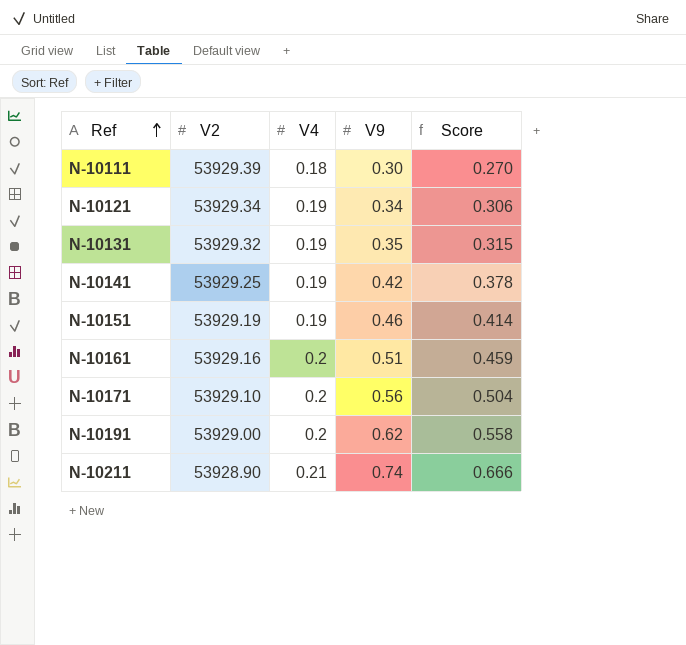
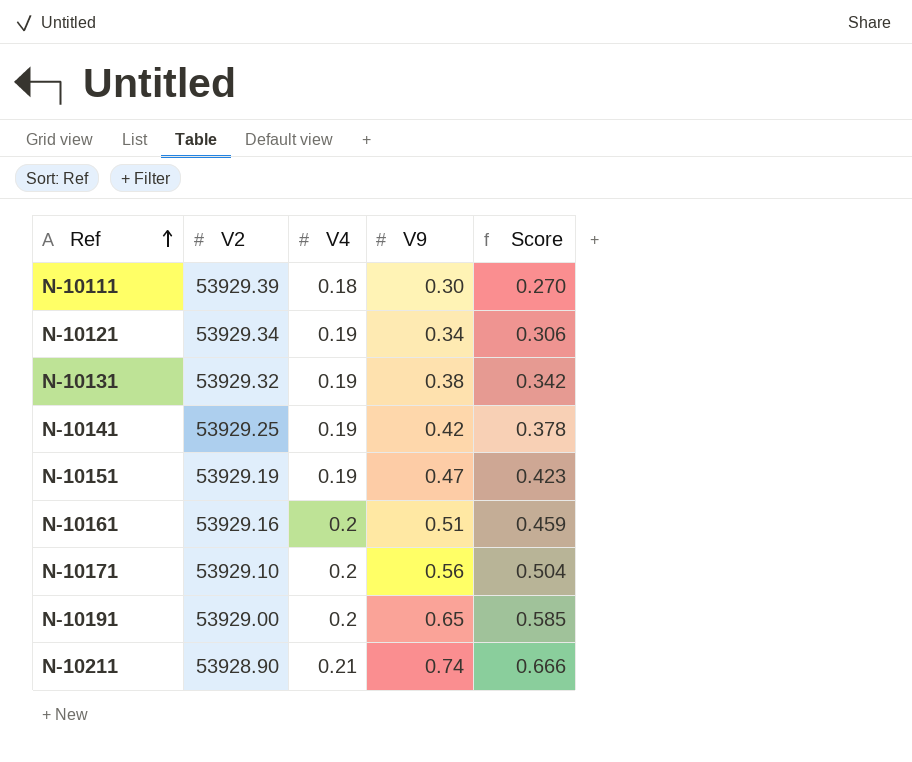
N-10131 | V9: 0.35 -> 0.38
N-10131 | Score: 0.315 -> 0.342
N-10151 | V9: 0.46 -> 0.47
N-10151 | Score: 0.414 -> 0.423
N-10191 | V9: 0.62 -> 0.65
N-10191 | Score: 0.558 -> 0.585

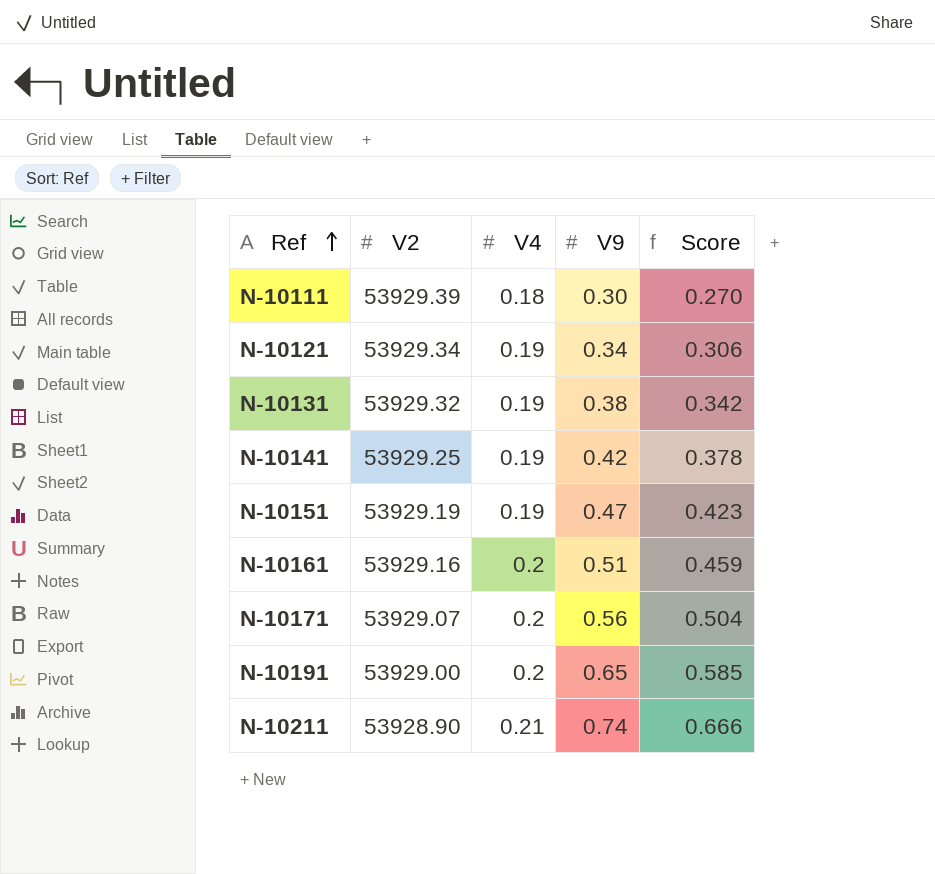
N-10171 | V2: 53929.10 -> 53929.07

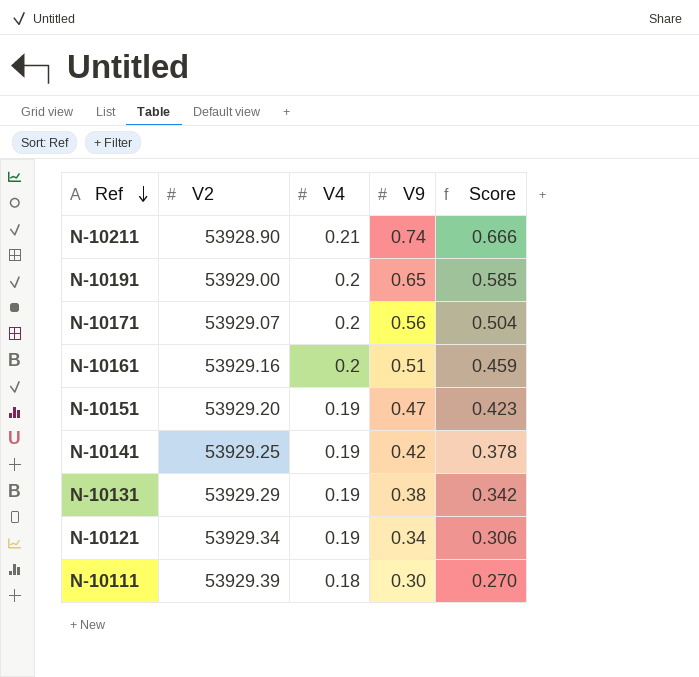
row order: Ref ascending -> Ref descending
N-10151 | V2: 53929.19 -> 53929.20
N-10131 | V2: 53929.32 -> 53929.29

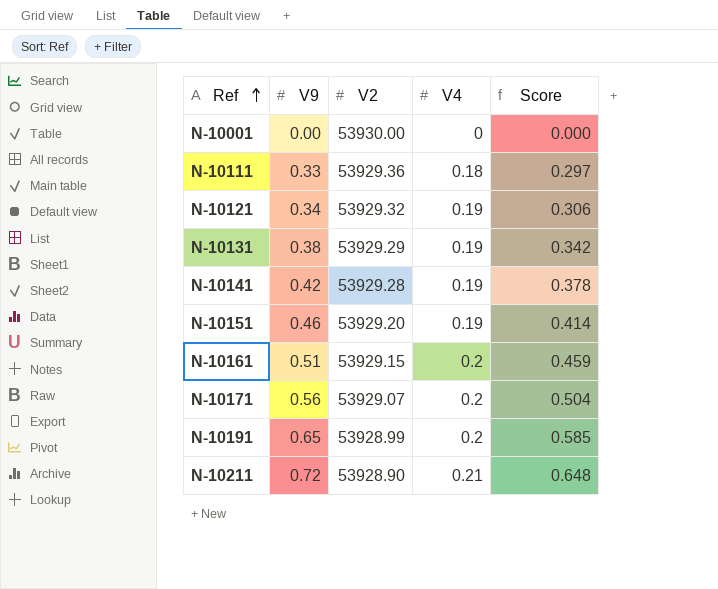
row order: Ref descending -> Ref ascending
column V9 | position: 4 -> 2
row N-10001: none -> 0.00 | 53930.00 | 0 | 0.000
N-10111 | V9: 0.30 -> 0.33
N-10111 | V2: 53929.39 -> 53929.36
N-10111 | Score: 0.270 -> 0.297
N-10121 | V2: 53929.34 -> 53929.32
N-10141 | V2: 53929.25 -> 53929.28
N-10151 | V9: 0.47 -> 0.46
N-10151 | Score: 0.423 -> 0.414
N-10161 | V2: 53929.16 -> 53929.15
N-10191 | V2: 53929.00 -> 53928.99
N-10211 | V9: 0.74 -> 0.72
N-10211 | Score: 0.666 -> 0.648

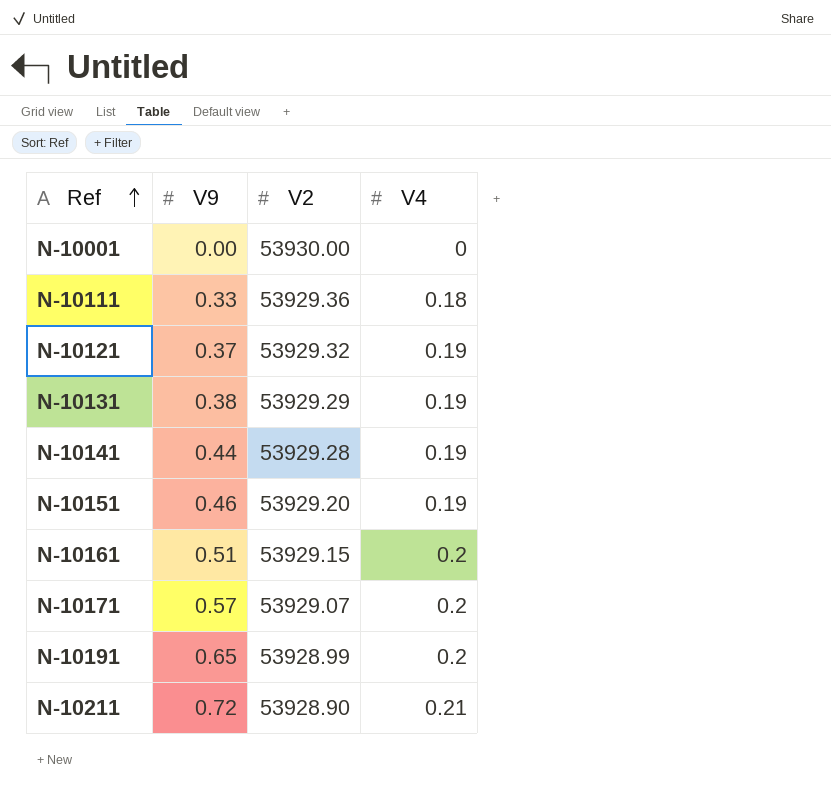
column Score | formula: [V9] * 0.9 -> none
N-10121 | V9: 0.34 -> 0.37
N-10141 | V9: 0.42 -> 0.44
N-10171 | V9: 0.56 -> 0.57

